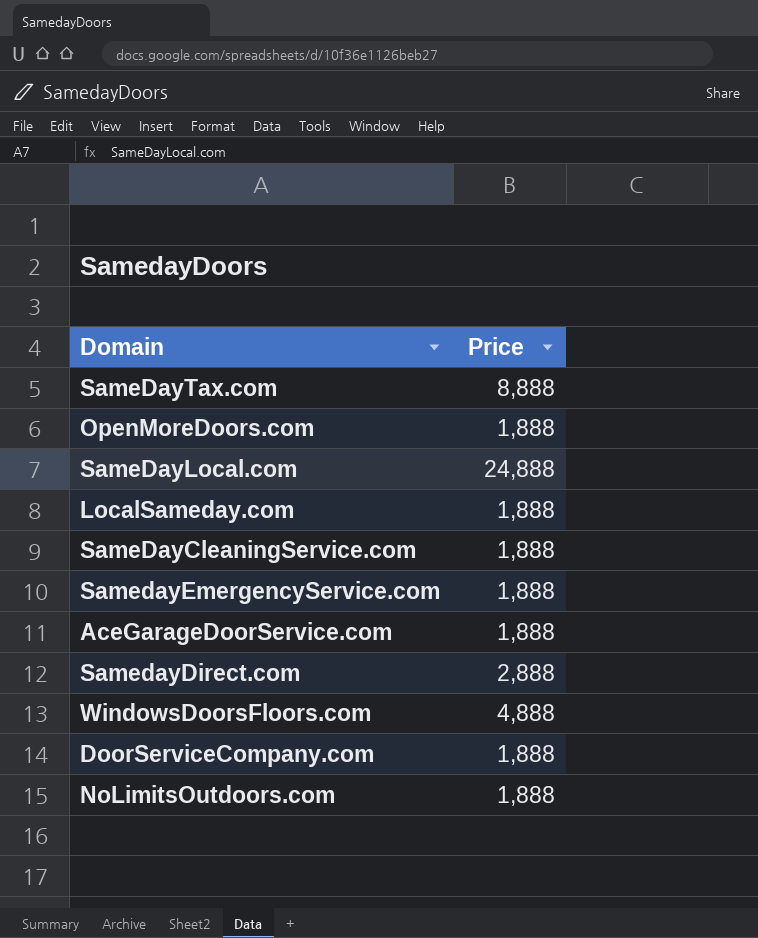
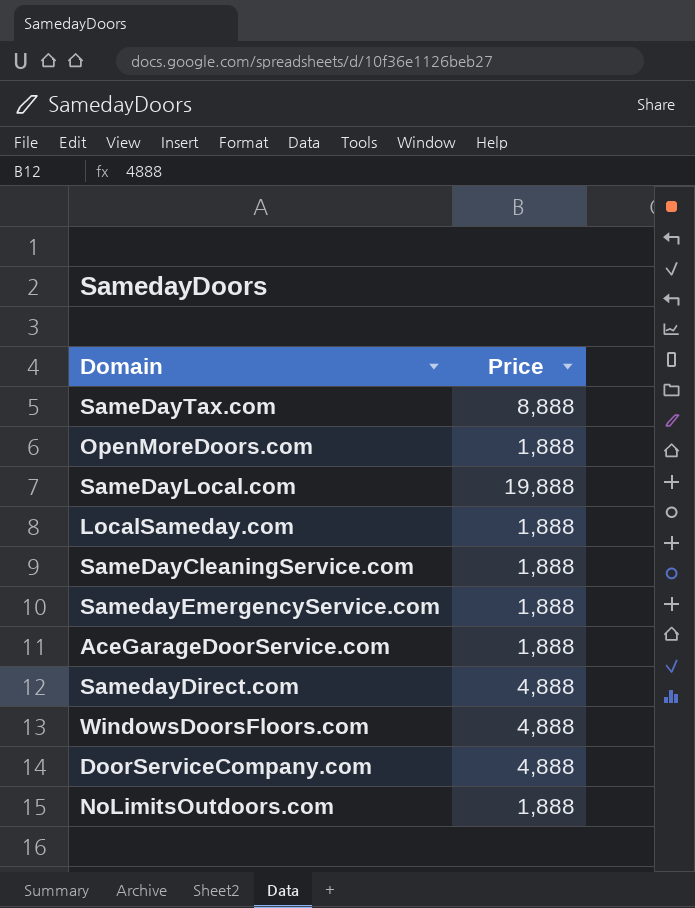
SameDayLocal.com | Price: 24,888 -> 19,888
SamedayDirect.com | Price: 2,888 -> 4,888
DoorServiceCompany.com | Price: 1,888 -> 4,888

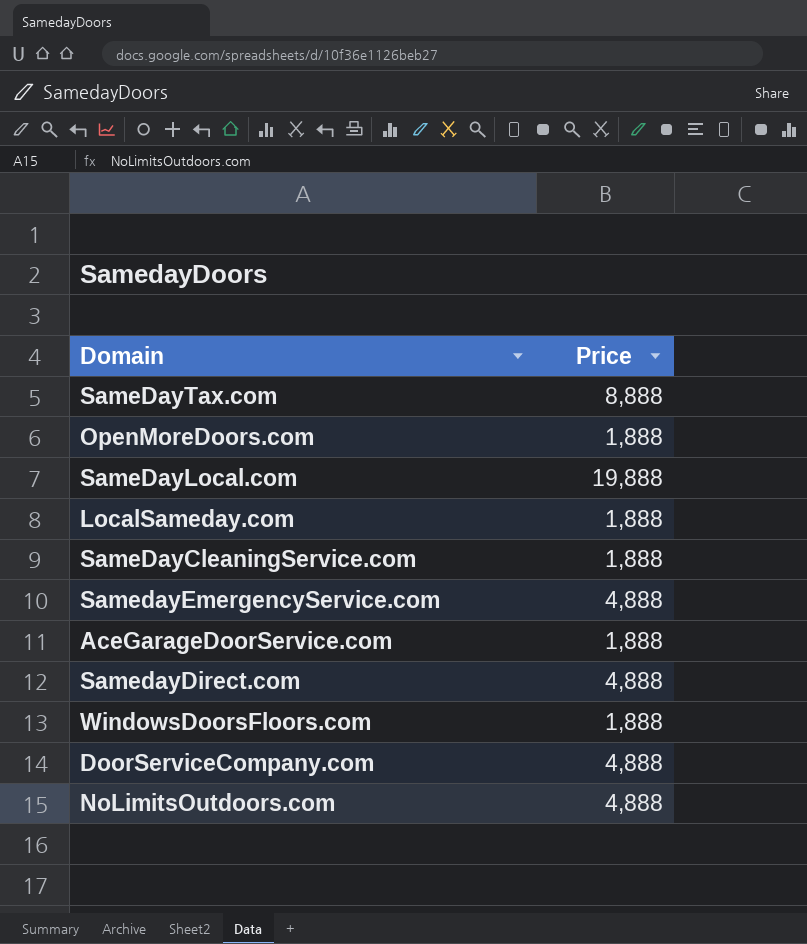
SamedayEmergencyService.com | Price: 1,888 -> 4,888
WindowsDoorsFloors.com | Price: 4,888 -> 1,888
NoLimitsOutdoors.com | Price: 1,888 -> 4,888

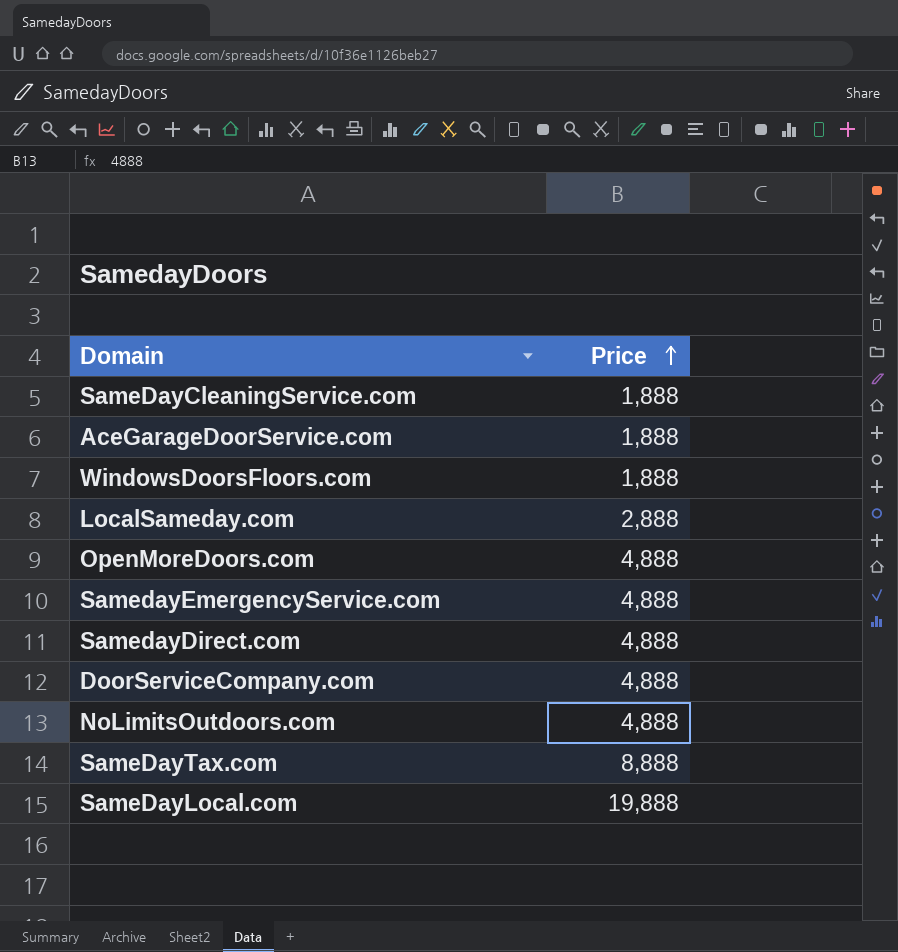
row order: none -> Price ascending
LocalSameday.com | Price: 1,888 -> 2,888
OpenMoreDoors.com | Price: 1,888 -> 4,888

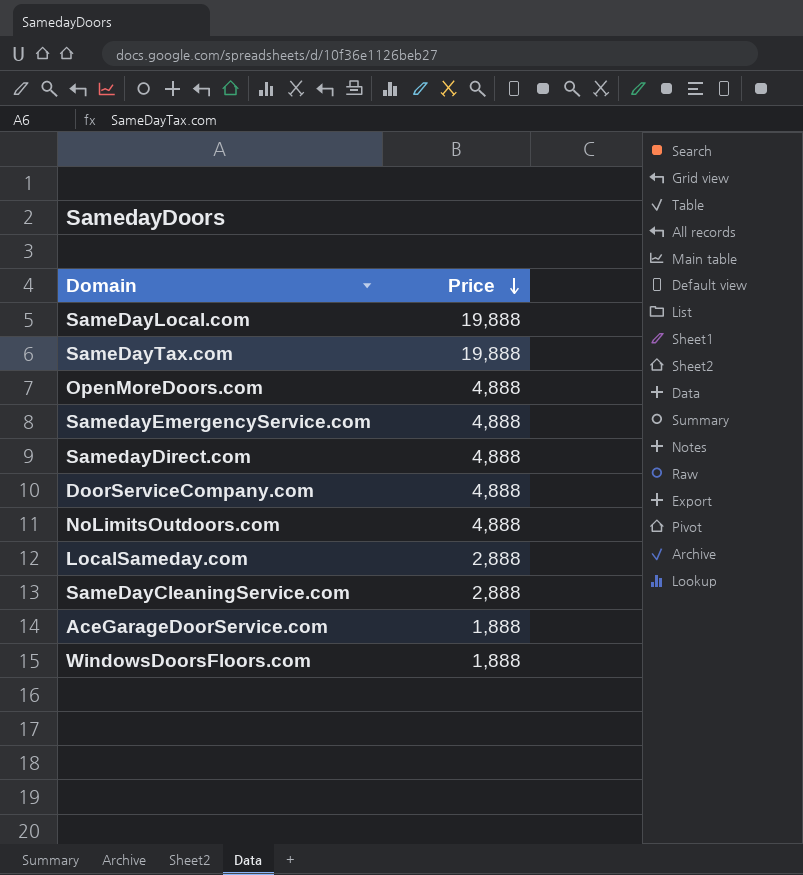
row order: Price ascending -> Price descending
SameDayTax.com | Price: 8,888 -> 19,888
SameDayCleaningService.com | Price: 1,888 -> 2,888

